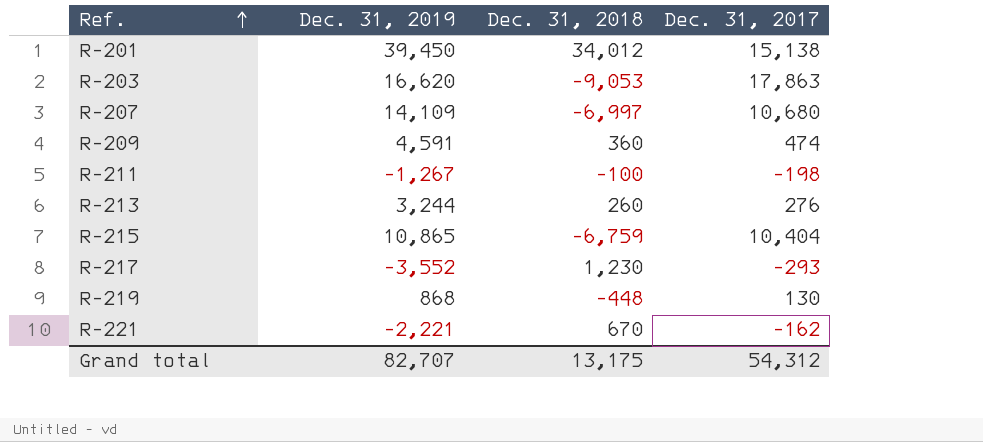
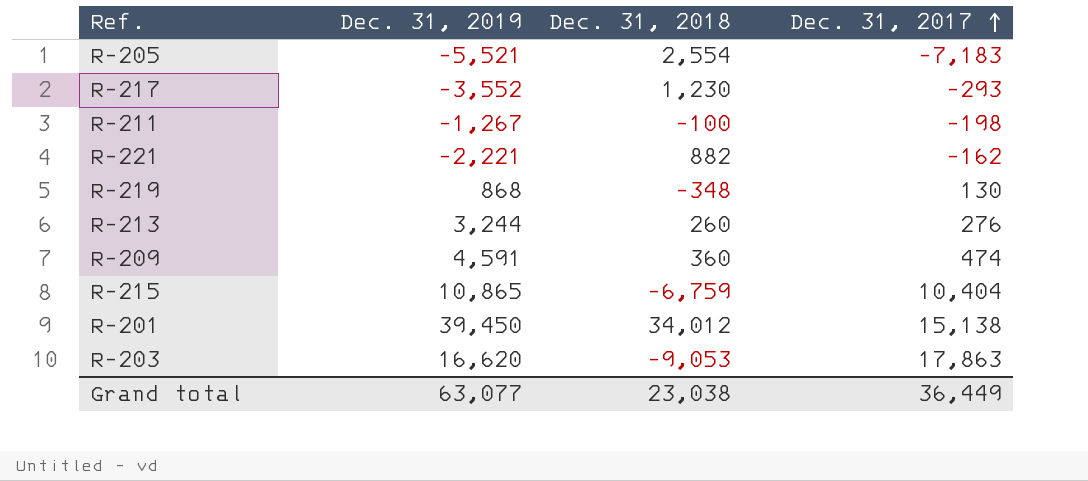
row order: Ref. ascending -> Dec. 31, 2017 ascending
row R-207: 14,109 | -6,997 | 10,680 -> none
row R-205: none -> -5,521 | 2,554 | -7,183
R-221 | Dec. 31, 2018: 670 -> 882
R-219 | Dec. 31, 2018: -448 -> -348
Grand total | Dec. 31, 2019: 82,707 -> 63,077
Grand total | Dec. 31, 2018: 13,175 -> 23,038
Grand total | Dec. 31, 2017: 54,312 -> 36,449

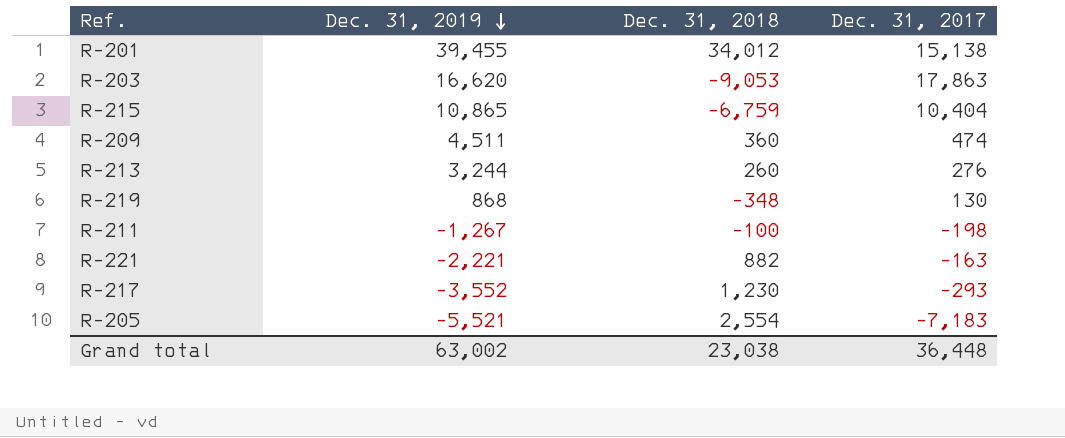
row order: Dec. 31, 2017 ascending -> Dec. 31, 2019 descending
R-201 | Dec. 31, 2019: 39,450 -> 39,455
R-209 | Dec. 31, 2019: 4,591 -> 4,511
R-221 | Dec. 31, 2017: -162 -> -163
Grand total | Dec. 31, 2019: 63,077 -> 63,002
Grand total | Dec. 31, 2017: 36,449 -> 36,448

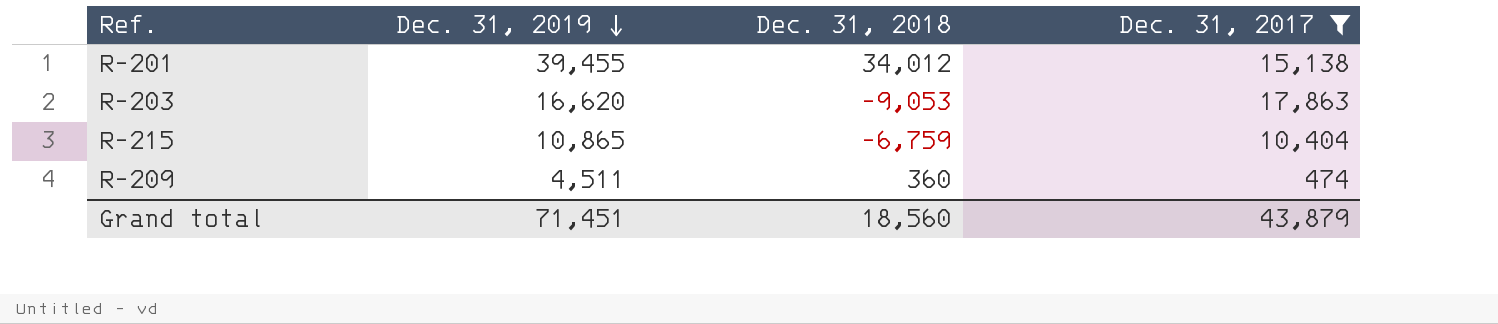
filter: none -> Dec. 31, 2017 >= 474
Grand total | Dec. 31, 2019: 63,002 -> 71,451
Grand total | Dec. 31, 2018: 23,038 -> 18,560
Grand total | Dec. 31, 2017: 36,448 -> 43,879

